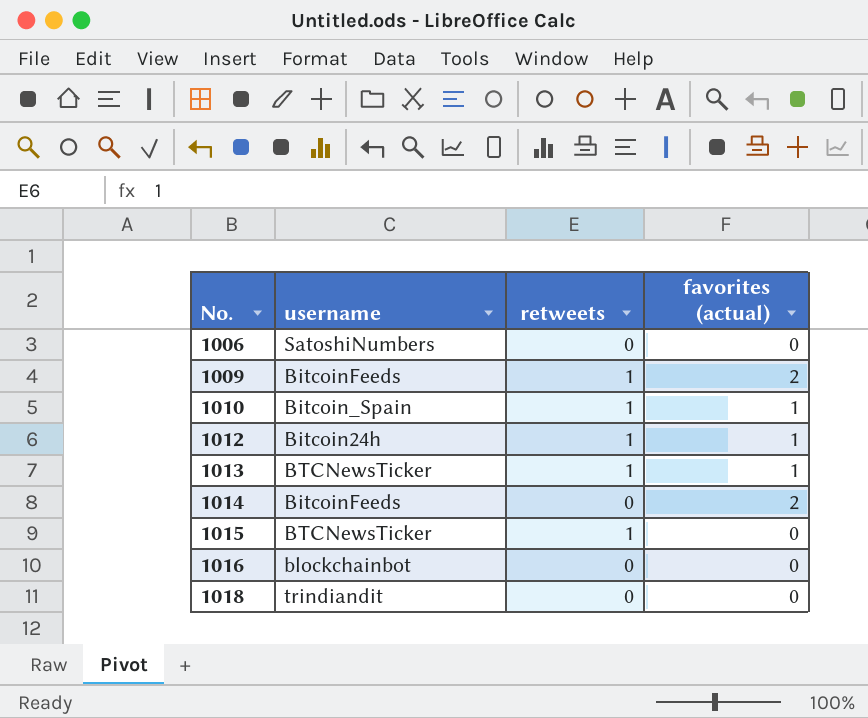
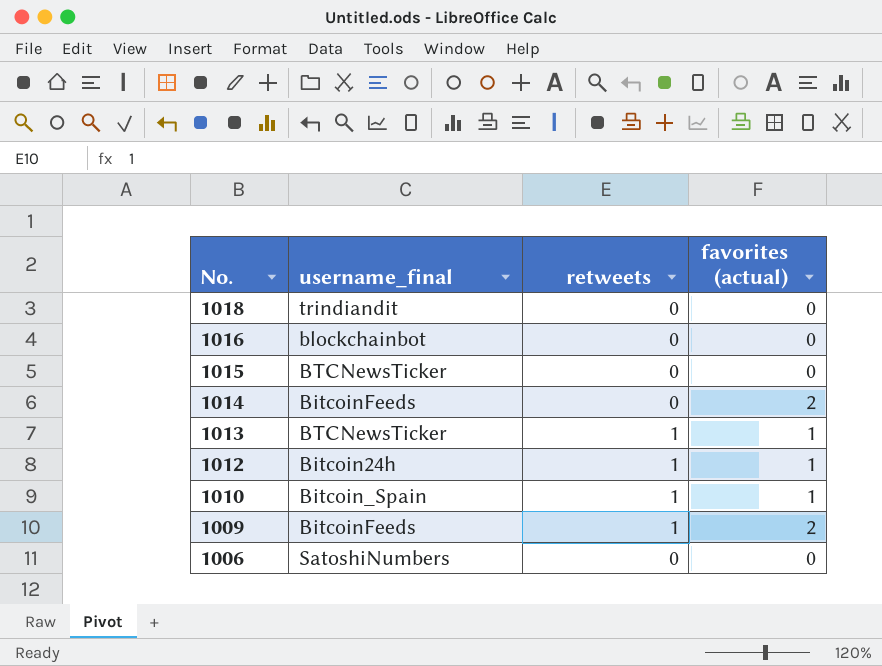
row order: No. ascending -> No. descending
column name: username -> username_final
1015 | retweets: 1 -> 0

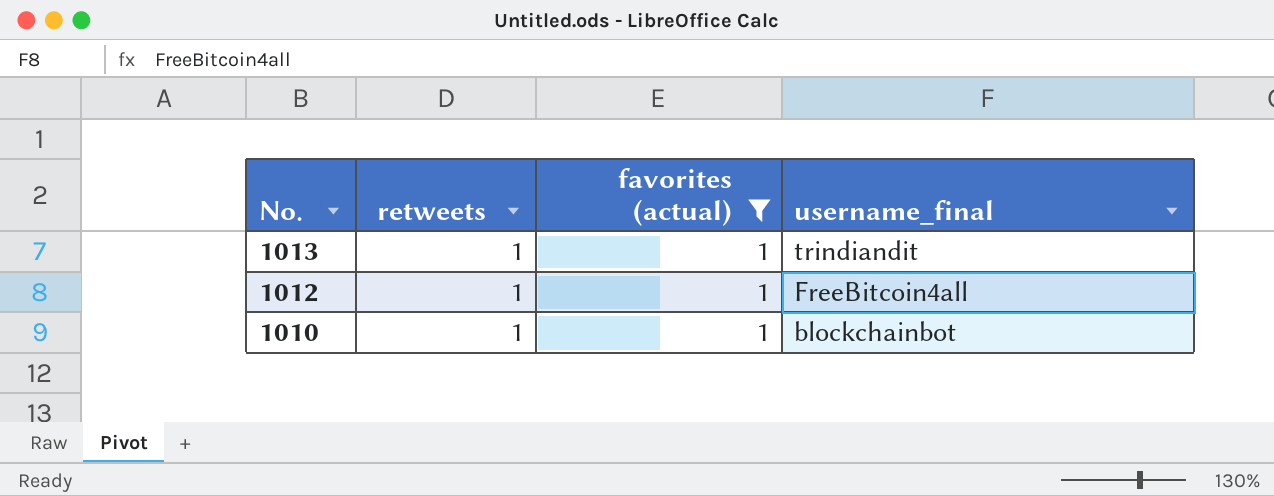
filter: none -> favorites (actual) = 1
column username_final | position: 2 -> 4
1013 | username_final: BTCNewsTicker -> trindiandit
1012 | username_final: Bitcoin24h -> FreeBitcoin4all
1010 | username_final: Bitcoin_Spain -> blockchainbot

